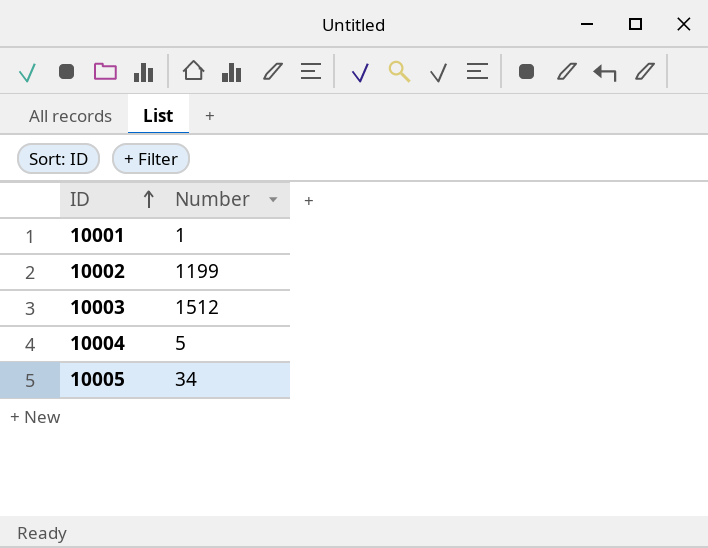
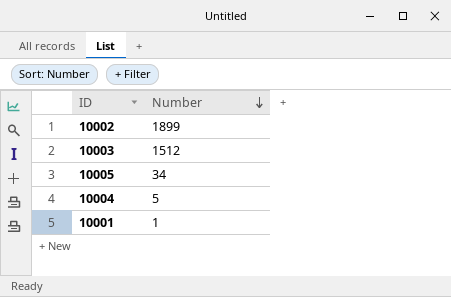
row order: ID ascending -> Number descending
10002 | Number: 1199 -> 1899

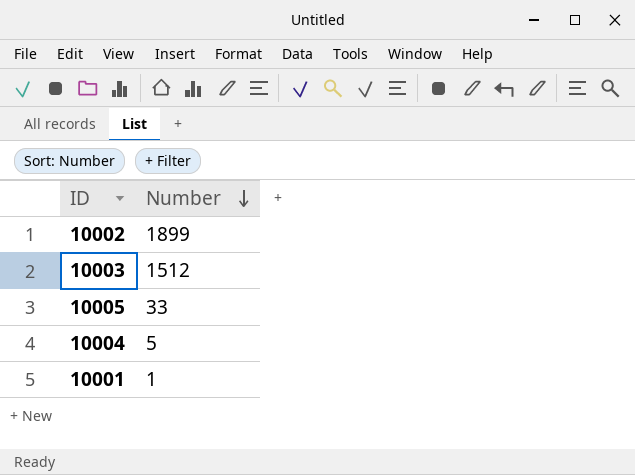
10005 | Number: 34 -> 33

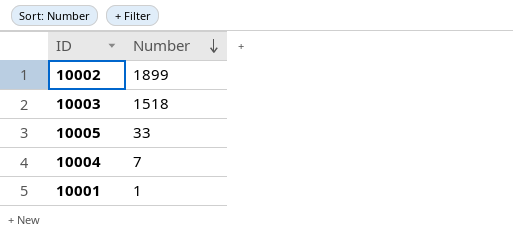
10003 | Number: 1512 -> 1518
10004 | Number: 5 -> 7

